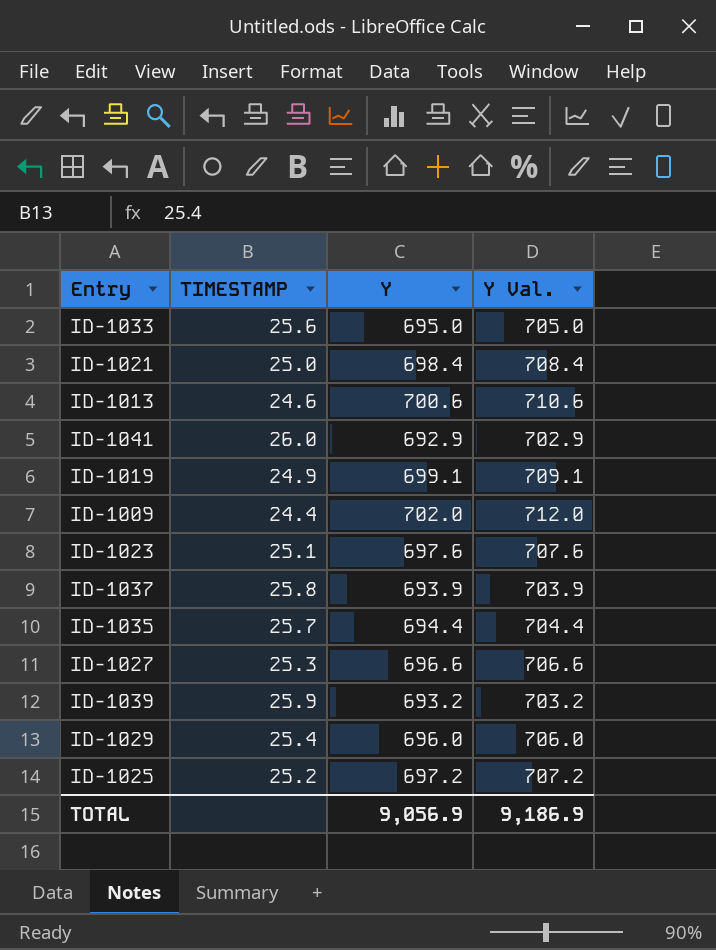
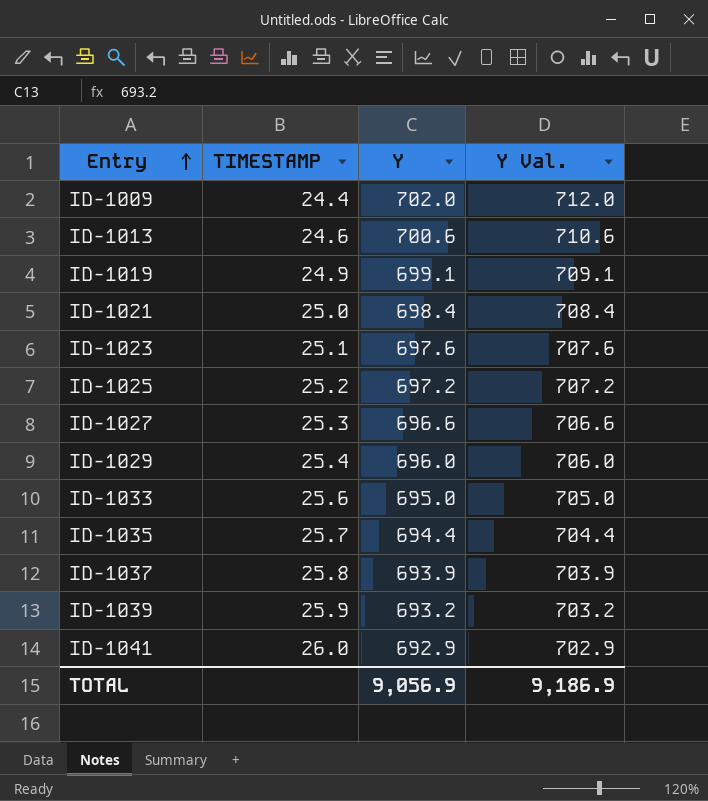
row order: none -> Entry ascending

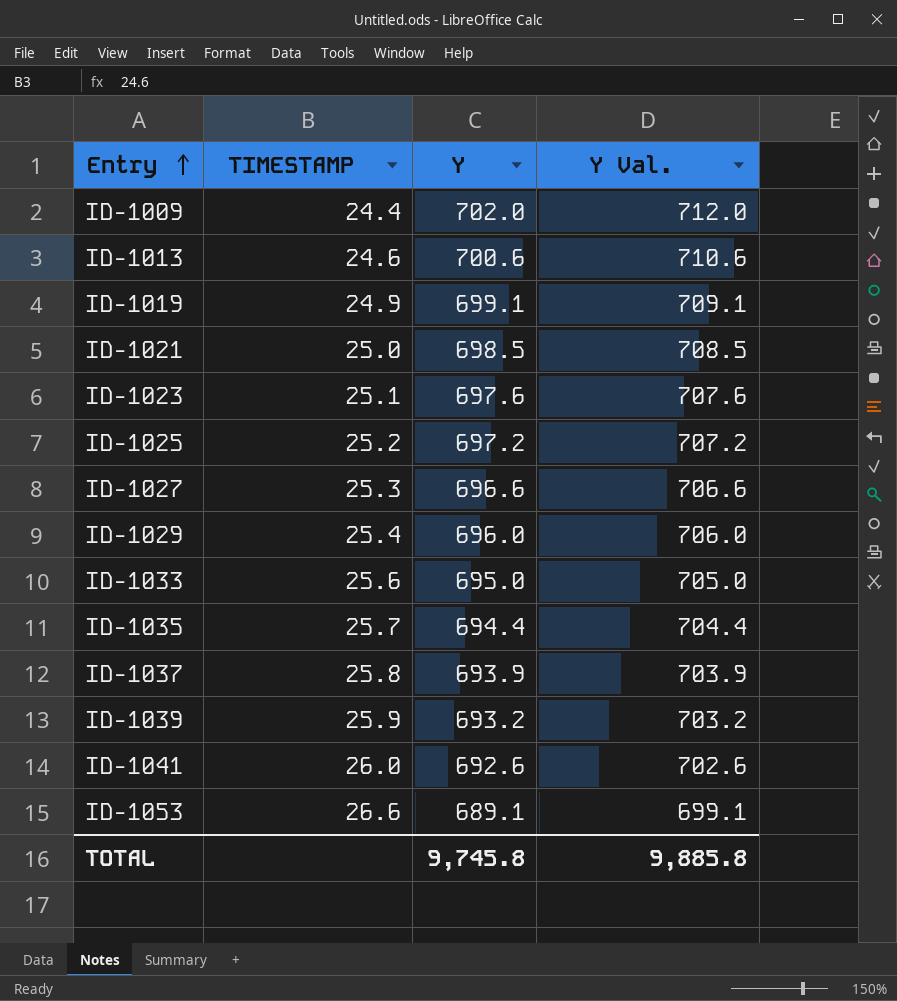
ID-1021 | Y: 698.4 -> 698.5
ID-1021 | Y Val.: 708.4 -> 708.5
ID-1041 | Y: 692.9 -> 692.6
ID-1041 | Y Val.: 702.9 -> 702.6
row ID-1053: none -> 26.6 | 689.1 | 699.1
TOTAL | Y: 9,056.9 -> 9,745.8
TOTAL | Y Val.: 9,186.9 -> 9,885.8

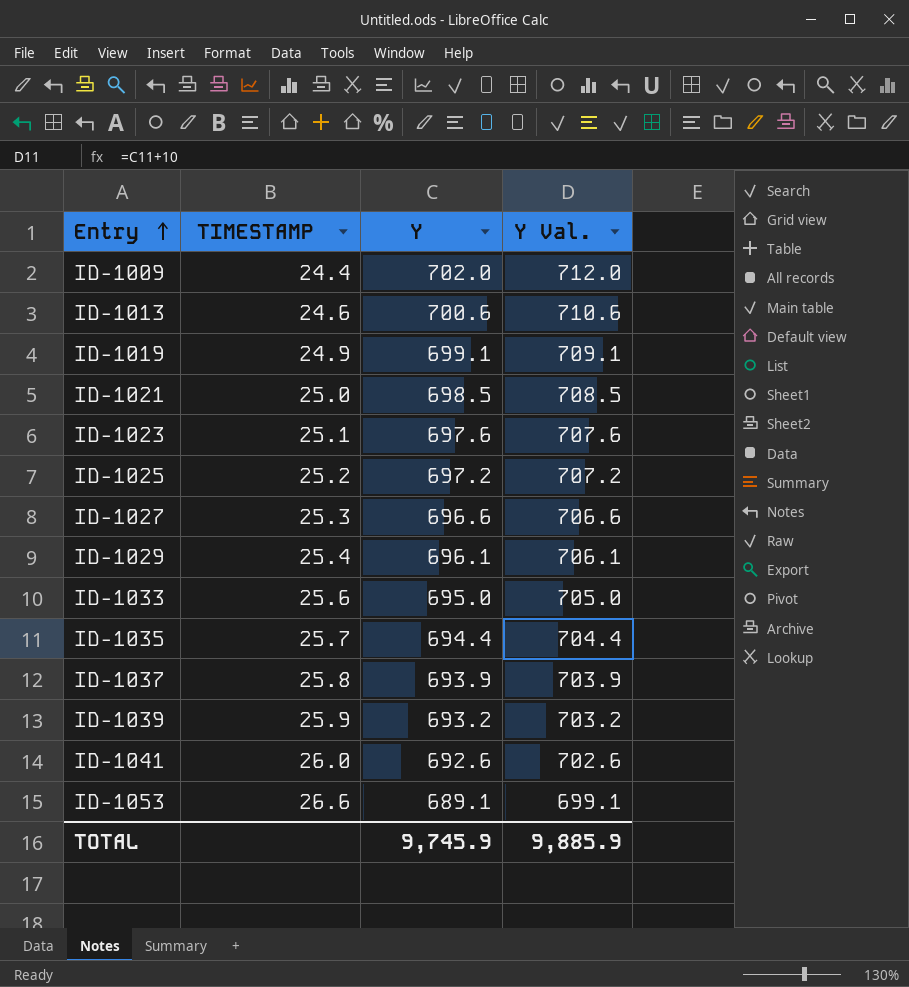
ID-1029 | Y: 696.0 -> 696.1
ID-1029 | Y Val.: 706.0 -> 706.1
TOTAL | Y: 9,745.8 -> 9,745.9
TOTAL | Y Val.: 9,885.8 -> 9,885.9

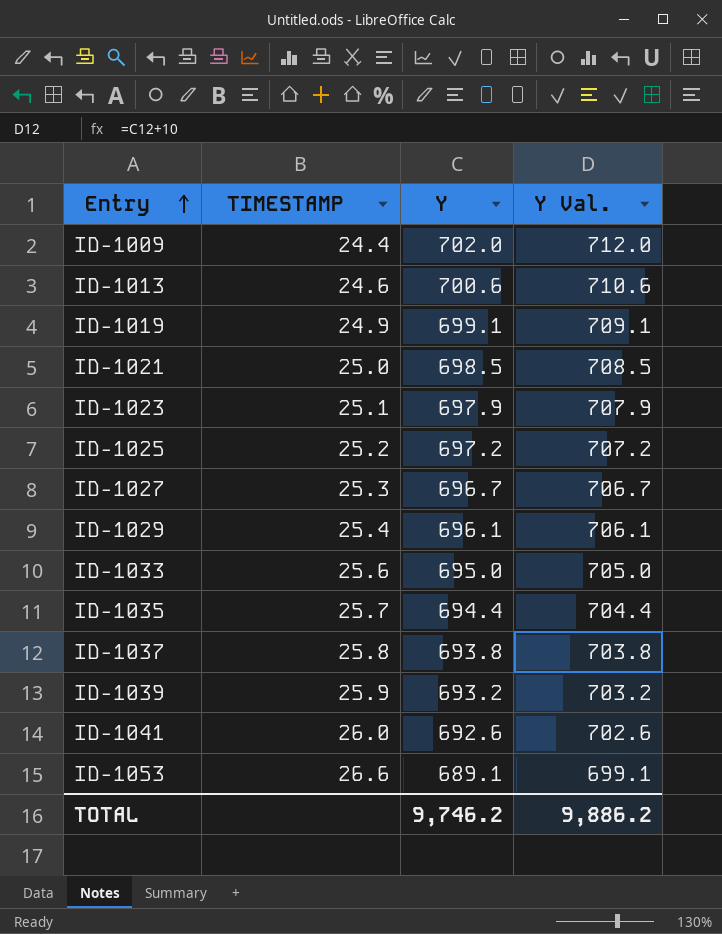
ID-1023 | Y: 697.6 -> 697.9
ID-1023 | Y Val.: 707.6 -> 707.9
ID-1027 | Y: 696.6 -> 696.7
ID-1027 | Y Val.: 706.6 -> 706.7
ID-1037 | Y: 693.9 -> 693.8
ID-1037 | Y Val.: 703.9 -> 703.8
TOTAL | Y: 9,745.9 -> 9,746.2
TOTAL | Y Val.: 9,885.9 -> 9,886.2

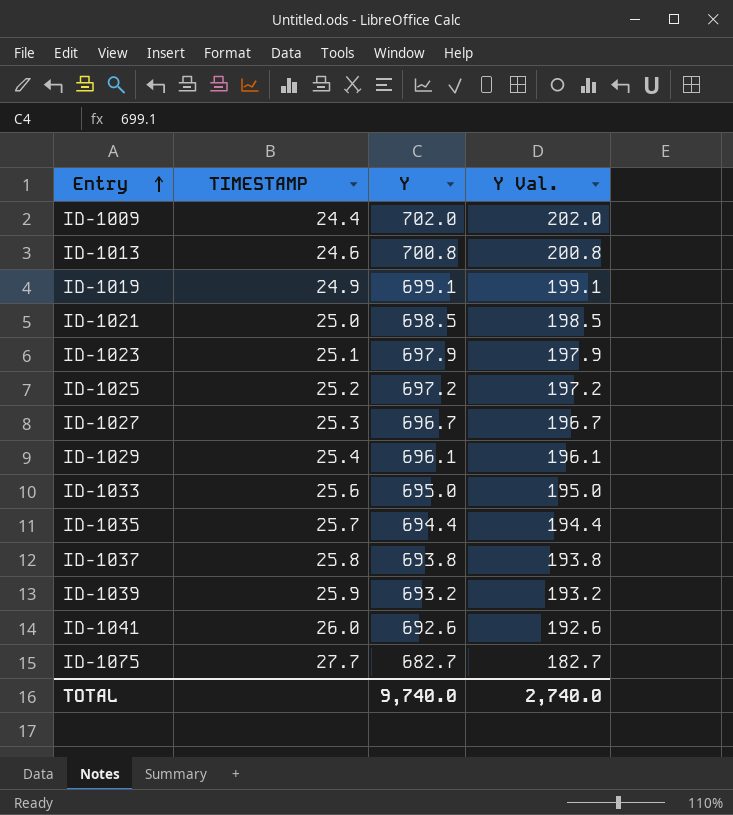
column Y Val. | formula: [Y] + 10 -> [Y] - 500
row ID-1053: 26.6 | 689.1 | 699.1 -> none
ID-1013 | Y: 700.6 -> 700.8
row ID-1075: none -> 27.7 | 682.7 | 182.7
TOTAL | Y: 9,746.2 -> 9,740.0
TOTAL | Y Val.: 9,886.2 -> 2,740.0

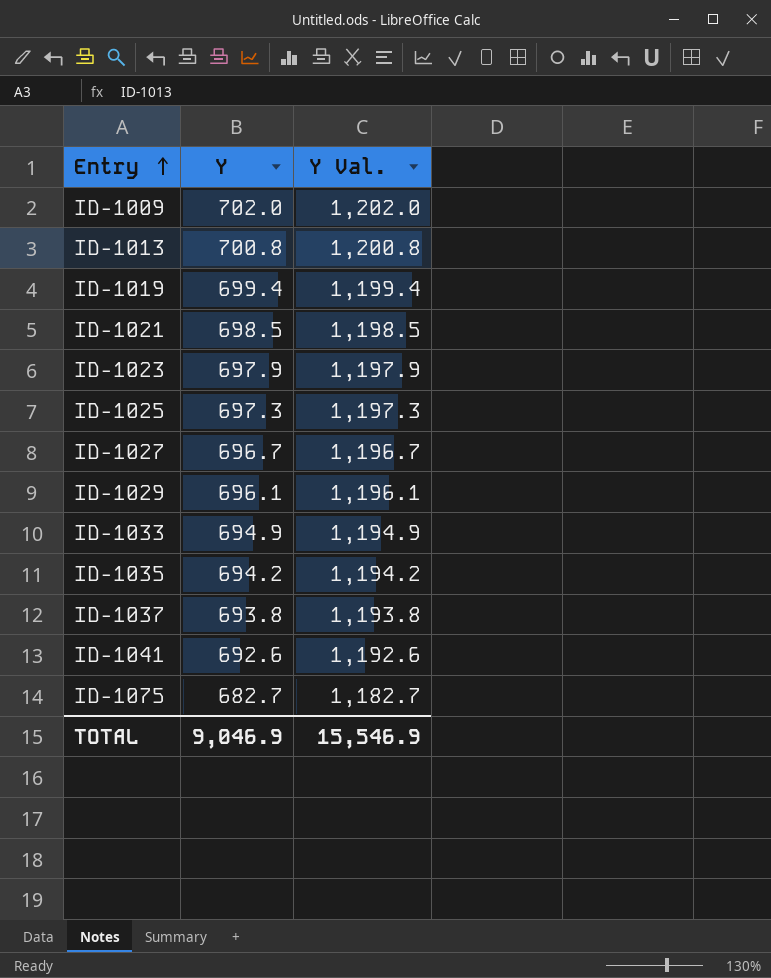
column TIMESTAMP | position: 2 -> none
column Y Val. | formula: [Y] - 500 -> [Y] + 500
row ID-1039: 25.9 | 693.2 | 193.2 -> none
ID-1019 | Y: 699.1 -> 699.4
ID-1025 | Y: 697.2 -> 697.3
ID-1033 | Y: 695.0 -> 694.9
ID-1035 | Y: 694.4 -> 694.2
TOTAL | Y: 9,740.0 -> 9,046.9
TOTAL | Y Val.: 2,740.0 -> 15,546.9

